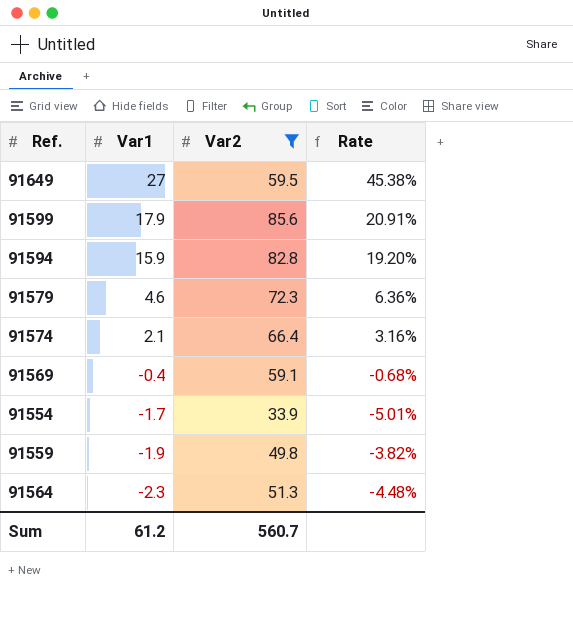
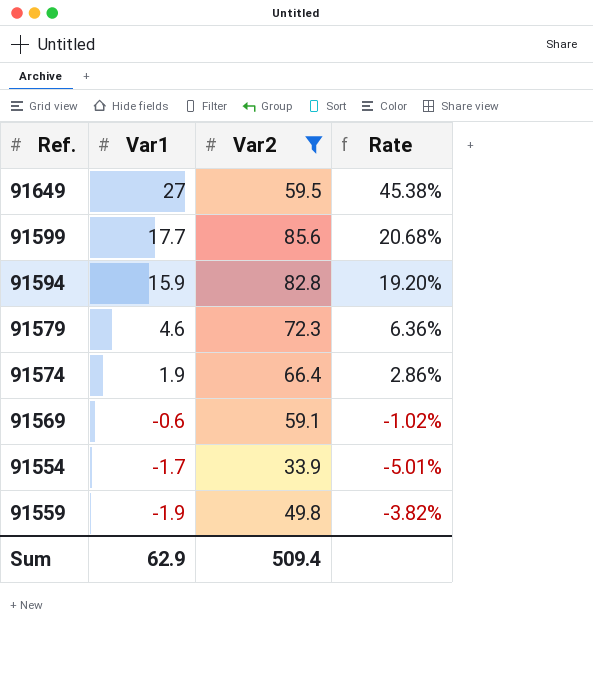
row 91564: -2.3 | 51.3 | -4.48% -> none
91599 | Var1: 17.9 -> 17.7
91599 | Rate: 20.91% -> 20.68%
91574 | Var1: 2.1 -> 1.9
91574 | Rate: 3.16% -> 2.86%
91569 | Var1: -0.4 -> -0.6
91569 | Rate: -0.68% -> -1.02%
Sum | Var1: 61.2 -> 62.9
Sum | Var2: 560.7 -> 509.4

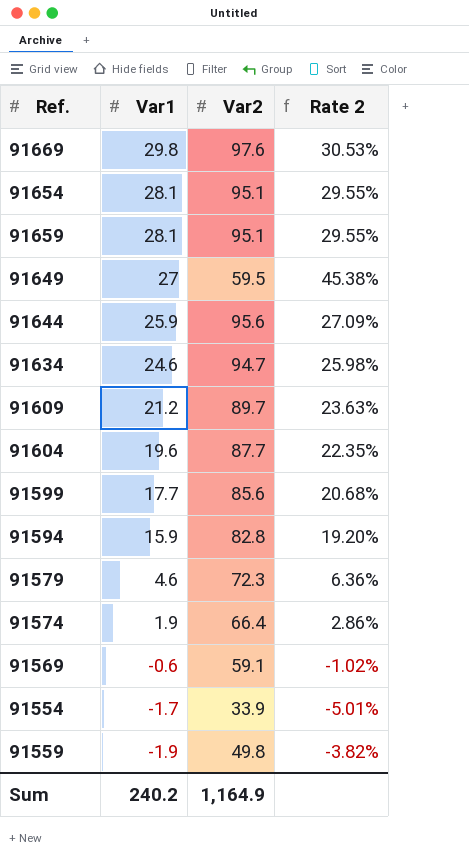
filter: Var2 <= 85.6 -> none
column name: Rate -> Rate 2
Sum | Var1: 62.9 -> 240.2
Sum | Var2: 509.4 -> 1,164.9

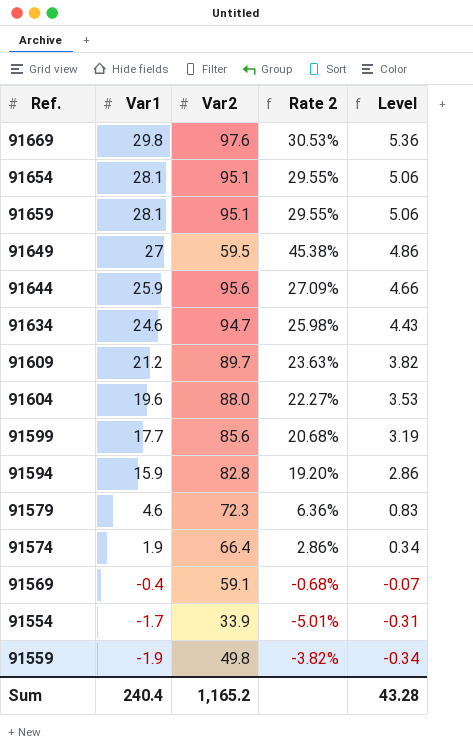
column Level | formula: none -> [Var1] * 0.18
91604 | Var2: 87.7 -> 88.0
91604 | Rate 2: 22.35% -> 22.27%
91569 | Var1: -0.6 -> -0.4
91569 | Rate 2: -1.02% -> -0.68%
Sum | Var1: 240.2 -> 240.4
Sum | Var2: 1,164.9 -> 1,165.2

